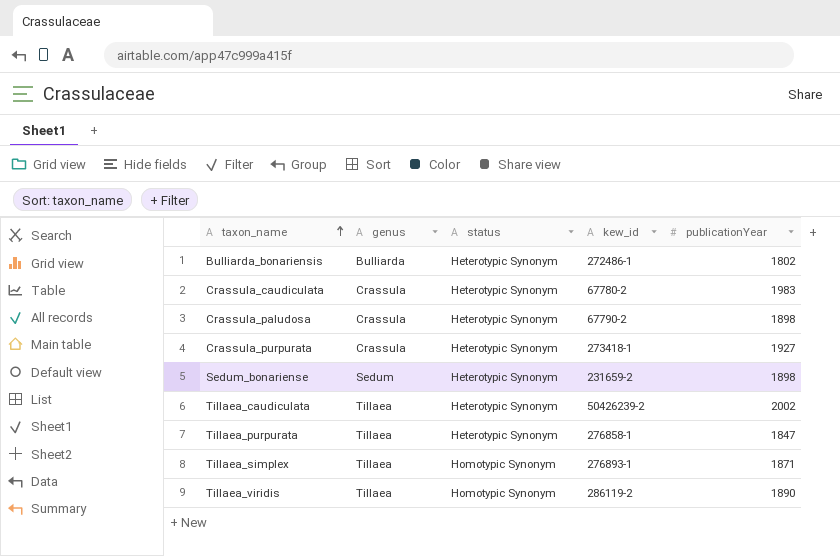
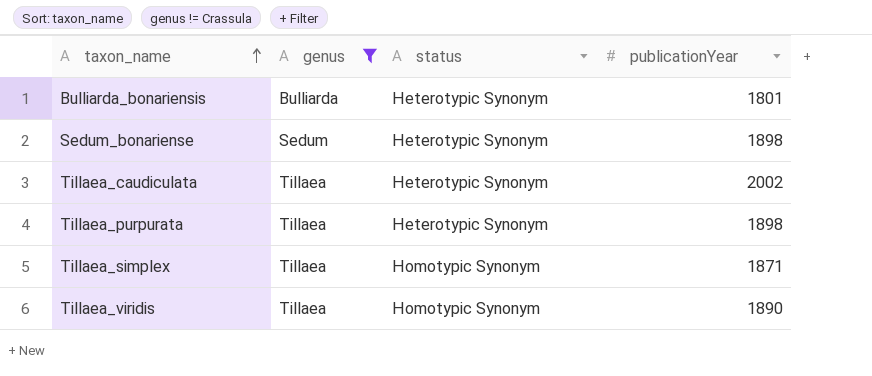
filter: none -> genus != Crassula
column kew_id | position: 4 -> none
Bulliarda_bonariensis | publicationYear: 1802 -> 1801
Tillaea_purpurata | publicationYear: 1847 -> 1898

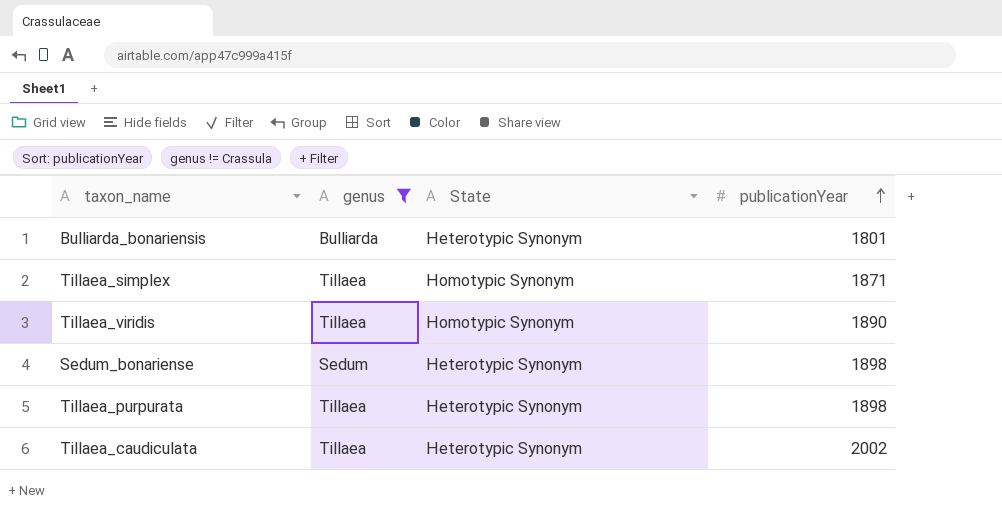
row order: taxon_name ascending -> publicationYear ascending
column name: status -> State

